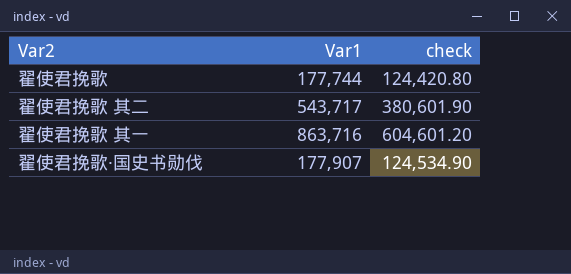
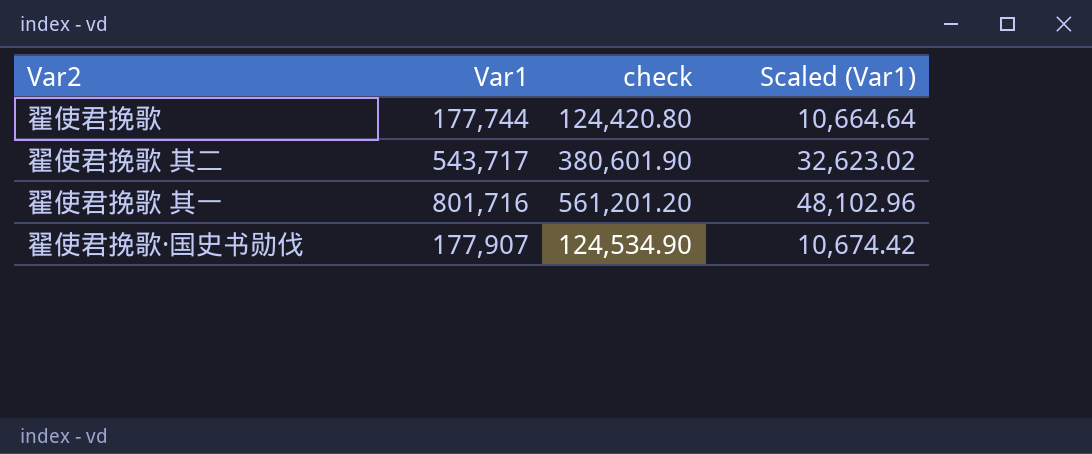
column Scaled (Var1) | formula: none -> [Var1] * 0.06
翟使君挽歌 其一 | Var1: 863,716 -> 801,716
翟使君挽歌 其一 | check: 604,601.20 -> 561,201.20

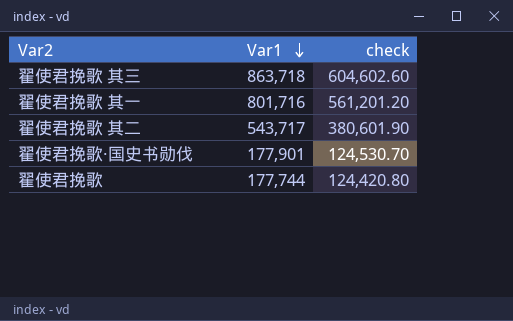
row order: none -> Var1 descending
column Scaled (Var1) | formula: [Var1] * 0.06 -> none
row 翟使君挽歌 其三: none -> 863,718 | 604,602.60
翟使君挽歌·国史书勋伐 | Var1: 177,907 -> 177,901
翟使君挽歌·国史书勋伐 | check: 124,534.90 -> 124,530.70

